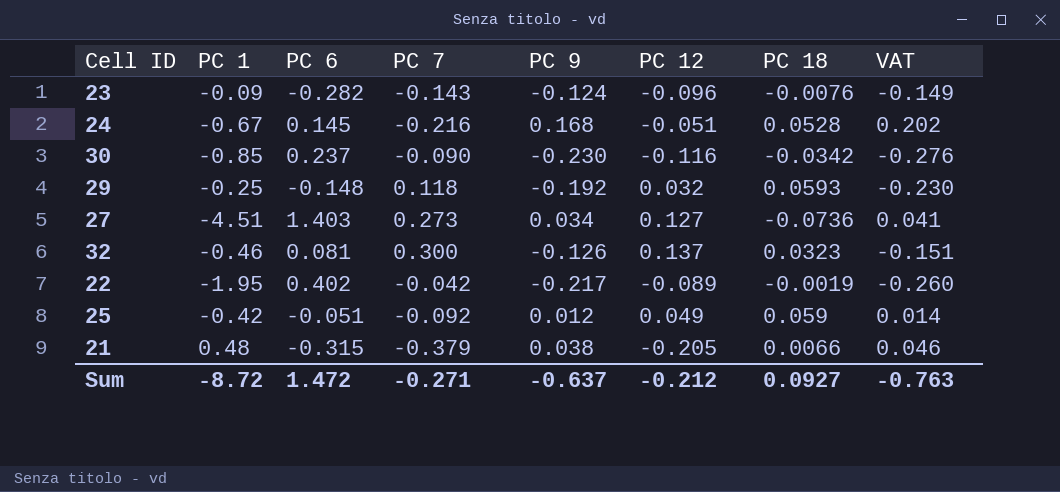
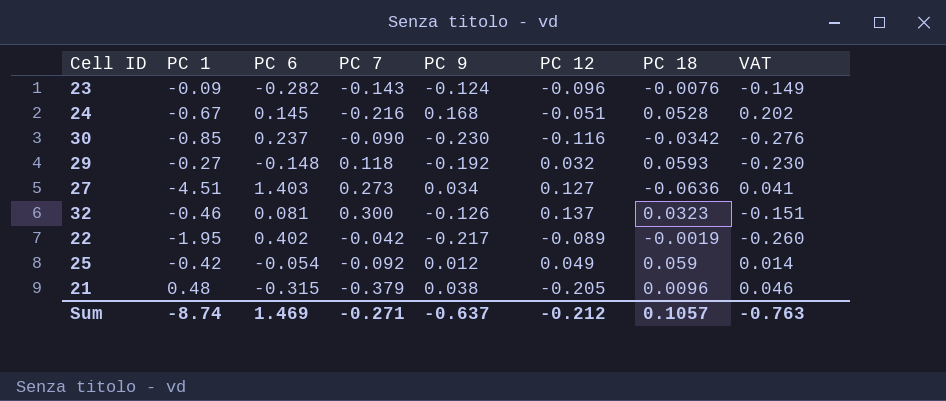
29 | PC 1: -0.25 -> -0.27
27 | PC 18: -0.0736 -> -0.0636
25 | PC 6: -0.051 -> -0.054
21 | PC 18: 0.0066 -> 0.0096
Sum | PC 1: -8.72 -> -8.74
Sum | PC 6: 1.472 -> 1.469
Sum | PC 18: 0.0927 -> 0.1057

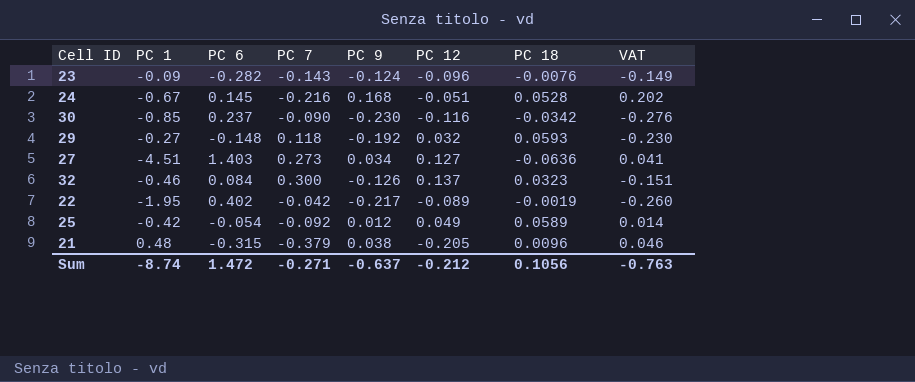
32 | PC 6: 0.081 -> 0.084
25 | PC 18: 0.059 -> 0.0589
Sum | PC 6: 1.469 -> 1.472
Sum | PC 18: 0.1057 -> 0.1056

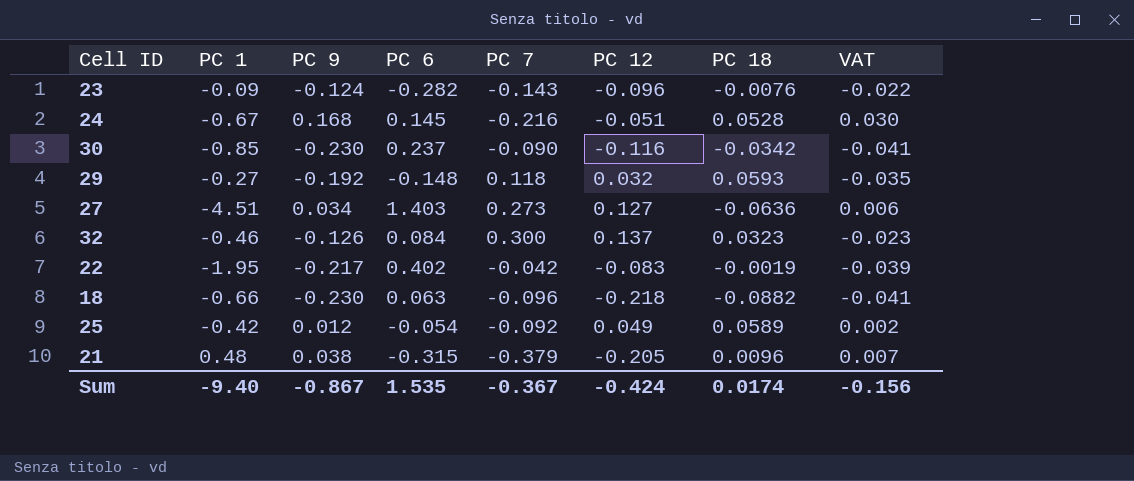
column PC 9 | position: 5 -> 3
column VAT | formula: [PC 9] * 1.2 -> [PC 9] * 0.18
22 | PC 12: -0.089 -> -0.083
row 18: none -> -0.66 | -0.230 | 0.063 | -0.096 | -0.218 | -0.0882 | -0.041
Sum | PC 1: -8.74 -> -9.40
Sum | PC 9: -0.637 -> -0.867
Sum | PC 6: 1.472 -> 1.535
Sum | PC 7: -0.271 -> -0.367
Sum | PC 12: -0.212 -> -0.424
Sum | PC 18: 0.1056 -> 0.0174
Sum | VAT: -0.763 -> -0.156

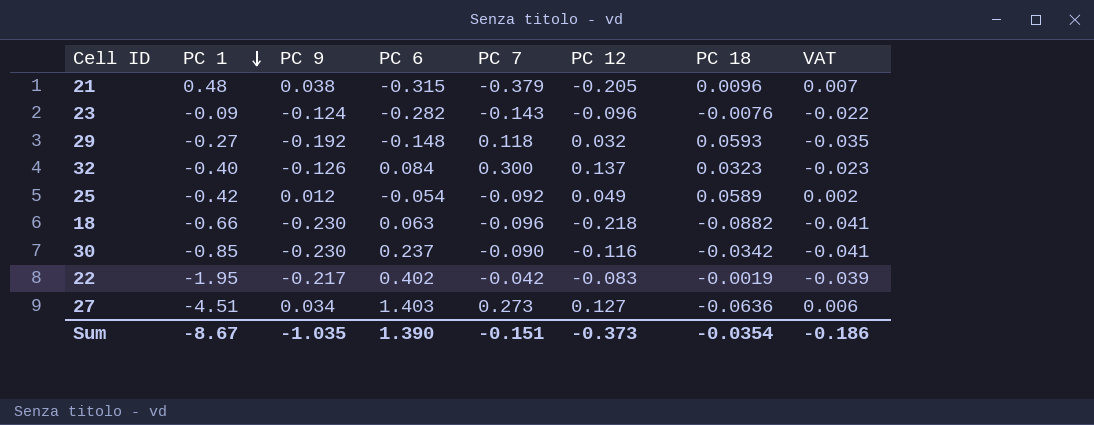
row order: none -> PC 1 descending
row 24: -0.67 | 0.168 | 0.145 | -0.216 | -0.051 | 0.0528 | 0.030 -> none
32 | PC 1: -0.46 -> -0.40
Sum | PC 1: -9.40 -> -8.67
Sum | PC 9: -0.867 -> -1.035
Sum | PC 6: 1.535 -> 1.390
Sum | PC 7: -0.367 -> -0.151
Sum | PC 12: -0.424 -> -0.373
Sum | PC 18: 0.0174 -> -0.0354
Sum | VAT: -0.156 -> -0.186

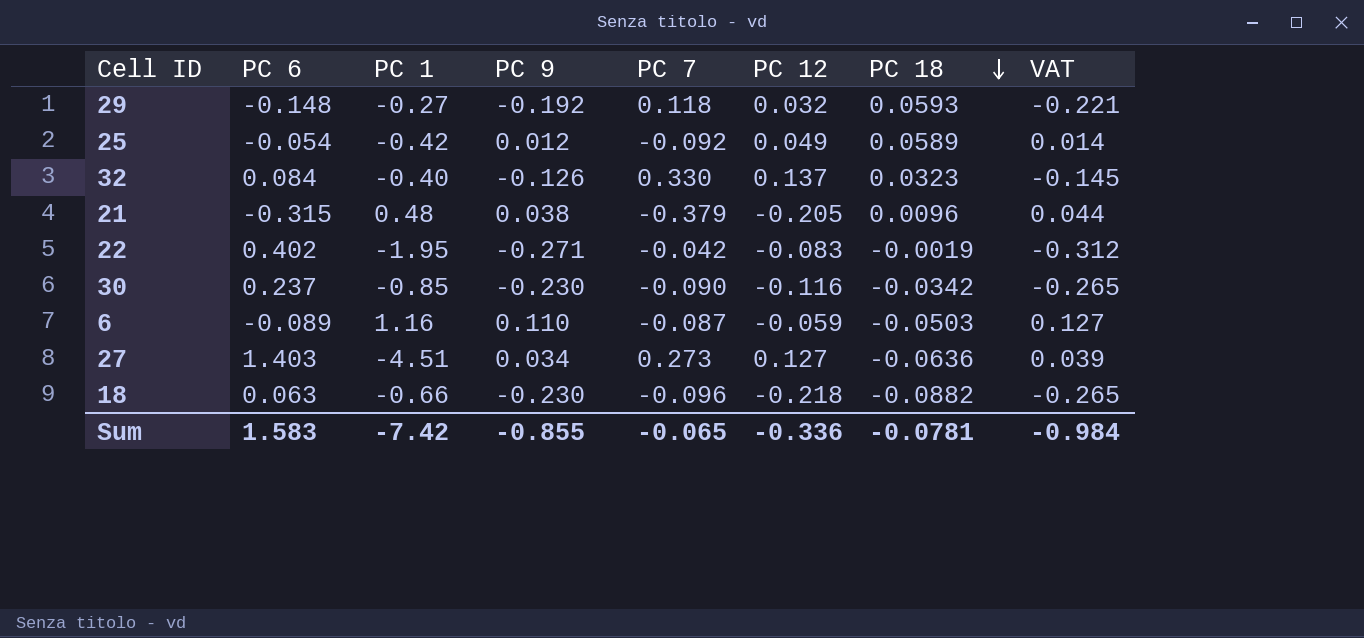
row order: PC 1 descending -> PC 18 descending
column PC 6 | position: 4 -> 2
column VAT | formula: [PC 9] * 0.18 -> [PC 9] * 1.15
row 23: -0.09 | -0.124 | -0.282 | -0.143 | -0.096 | -0.0076 | -0.022 -> none
32 | PC 7: 0.300 -> 0.330
22 | PC 9: -0.217 -> -0.271
row 6: none -> -0.089 | 1.16 | 0.110 | -0.087 | -0.059 | -0.0503 | 0.127
Sum | PC 6: 1.390 -> 1.583
Sum | PC 1: -8.67 -> -7.42
Sum | PC 9: -1.035 -> -0.855
Sum | PC 7: -0.151 -> -0.065
Sum | PC 12: -0.373 -> -0.336
Sum | PC 18: -0.0354 -> -0.0781
Sum | VAT: -0.186 -> -0.984

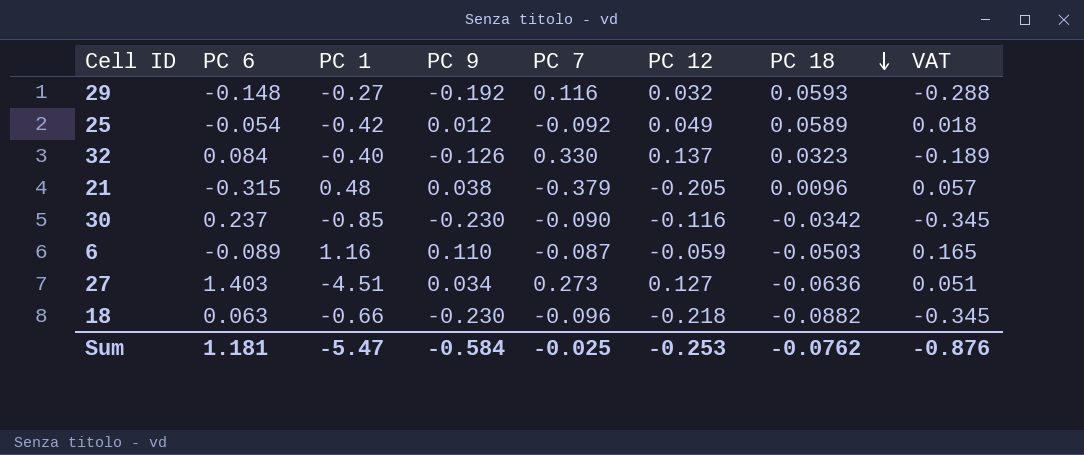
column VAT | formula: [PC 9] * 1.15 -> [PC 9] * 1.5
row 22: 0.402 | -1.95 | -0.271 | -0.042 | -0.083 | -0.0019 | -0.312 -> none
29 | PC 7: 0.118 -> 0.116
Sum | PC 6: 1.583 -> 1.181
Sum | PC 1: -7.42 -> -5.47
Sum | PC 9: -0.855 -> -0.584
Sum | PC 7: -0.065 -> -0.025
Sum | PC 12: -0.336 -> -0.253
Sum | PC 18: -0.0781 -> -0.0762
Sum | VAT: -0.984 -> -0.876

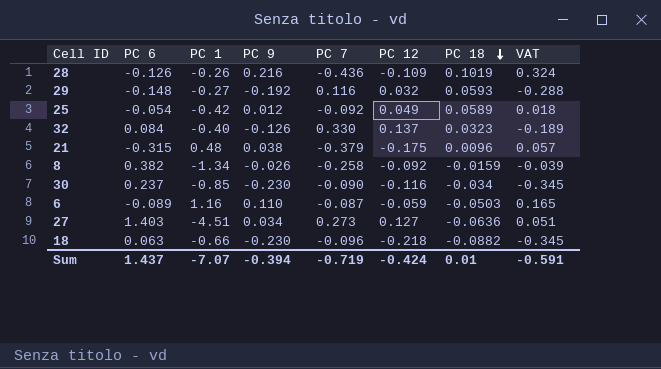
row 28: none -> -0.126 | -0.26 | 0.216 | -0.436 | -0.109 | 0.1019 | 0.324
21 | PC 12: -0.205 -> -0.175
row 8: none -> 0.382 | -1.34 | -0.026 | -0.258 | -0.092 | -0.0159 | -0.039
30 | PC 18: -0.0342 -> -0.034
Sum | PC 6: 1.181 -> 1.437
Sum | PC 1: -5.47 -> -7.07
Sum | PC 9: -0.584 -> -0.394
Sum | PC 7: -0.025 -> -0.719
Sum | PC 12: -0.253 -> -0.424
Sum | PC 18: -0.0762 -> 0.01
Sum | VAT: -0.876 -> -0.591

